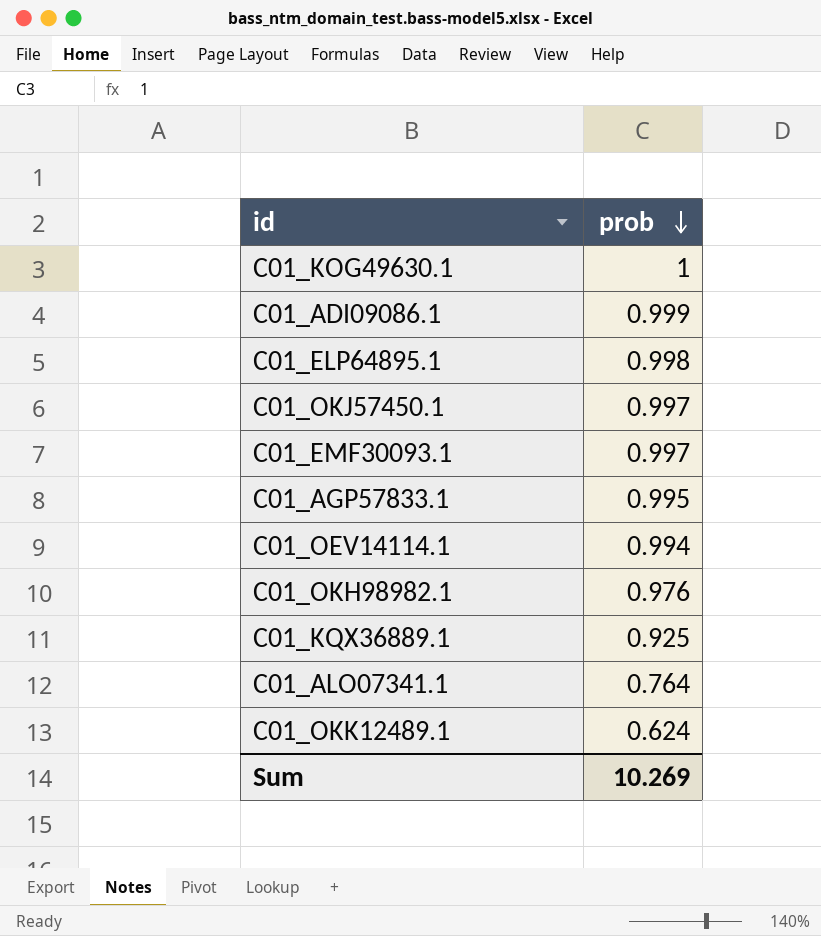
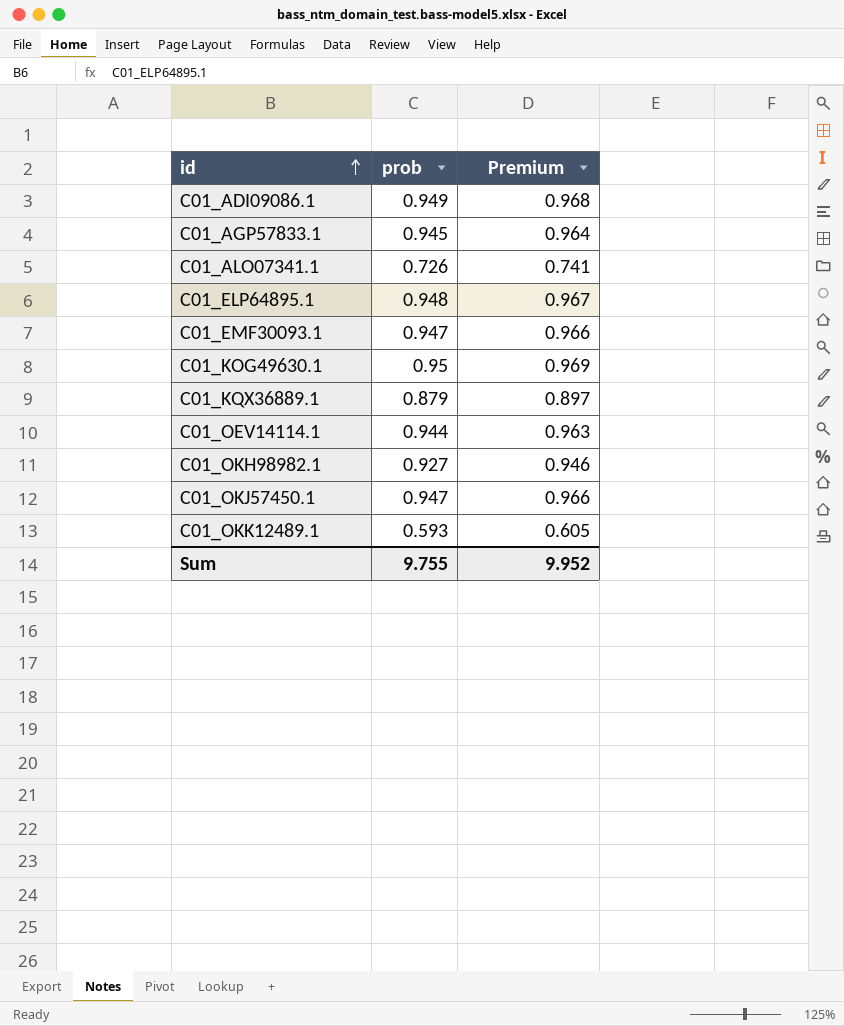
row order: prob descending -> id ascending
column Premium | formula: none -> [prob] * 1.02
C01_ADI09086.1 | prob: 0.999 -> 0.949
C01_AGP57833.1 | prob: 0.995 -> 0.945
C01_ALO07341.1 | prob: 0.764 -> 0.726
C01_ELP64895.1 | prob: 0.998 -> 0.948
C01_EMF30093.1 | prob: 0.997 -> 0.947
C01_KOG49630.1 | prob: 1 -> 0.95
C01_KQX36889.1 | prob: 0.925 -> 0.879
C01_OEV14114.1 | prob: 0.994 -> 0.944
C01_OKH98982.1 | prob: 0.976 -> 0.927
C01_OKJ57450.1 | prob: 0.997 -> 0.947
C01_OKK12489.1 | prob: 0.624 -> 0.593
Sum | prob: 10.269 -> 9.755

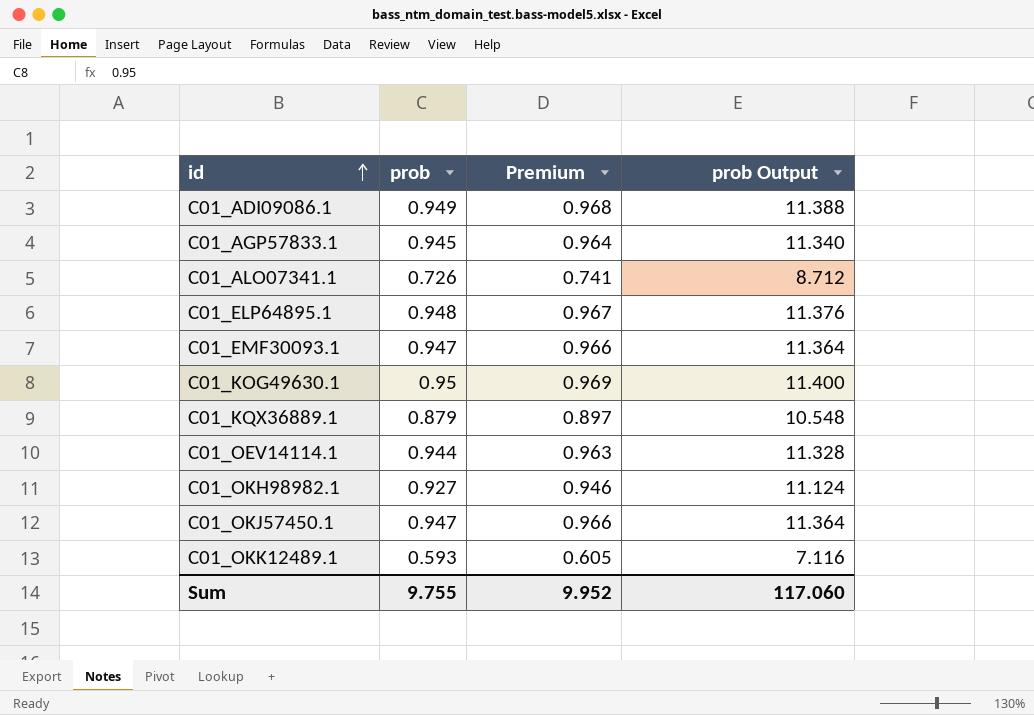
column prob Output | formula: none -> [prob] * 12

